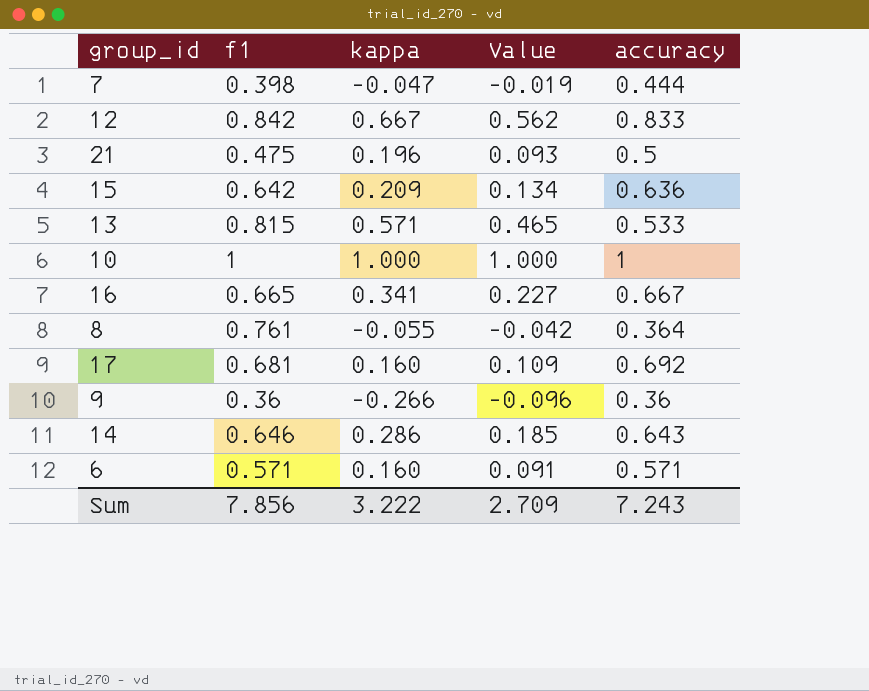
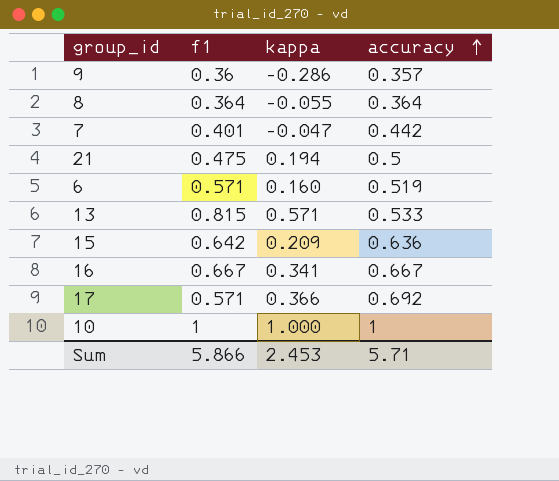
row order: none -> accuracy ascending
column Value | formula: [f1] * [kappa] -> none
row 12: 0.842 | 0.667 | 0.562 | 0.833 -> none
row 14: 0.646 | 0.286 | 0.185 | 0.643 -> none
9 | kappa: -0.266 -> -0.286
9 | accuracy: 0.36 -> 0.357
8 | f1: 0.761 -> 0.364
7 | f1: 0.398 -> 0.401
7 | accuracy: 0.444 -> 0.442
21 | kappa: 0.196 -> 0.194
6 | accuracy: 0.571 -> 0.519
16 | f1: 0.665 -> 0.667
17 | f1: 0.681 -> 0.571
17 | kappa: 0.160 -> 0.366
Sum | f1: 7.856 -> 5.866
Sum | kappa: 3.222 -> 2.453
Sum | accuracy: 7.243 -> 5.71

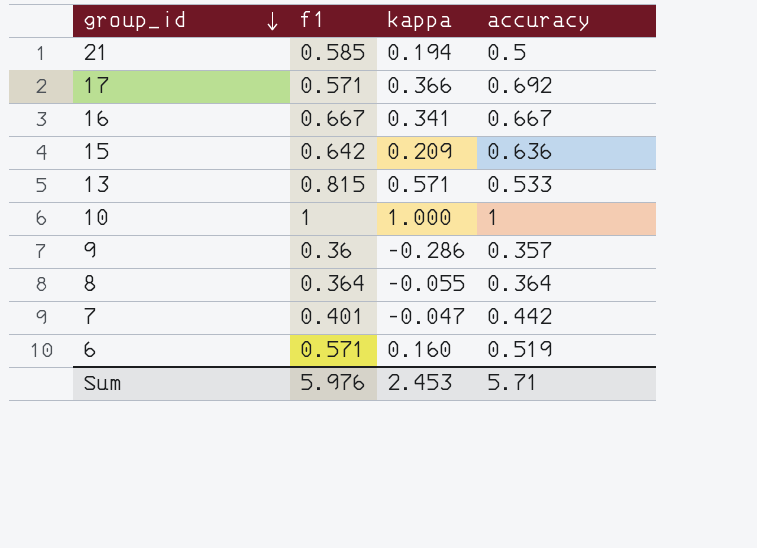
row order: accuracy ascending -> group_id descending
21 | f1: 0.475 -> 0.585
Sum | f1: 5.866 -> 5.976

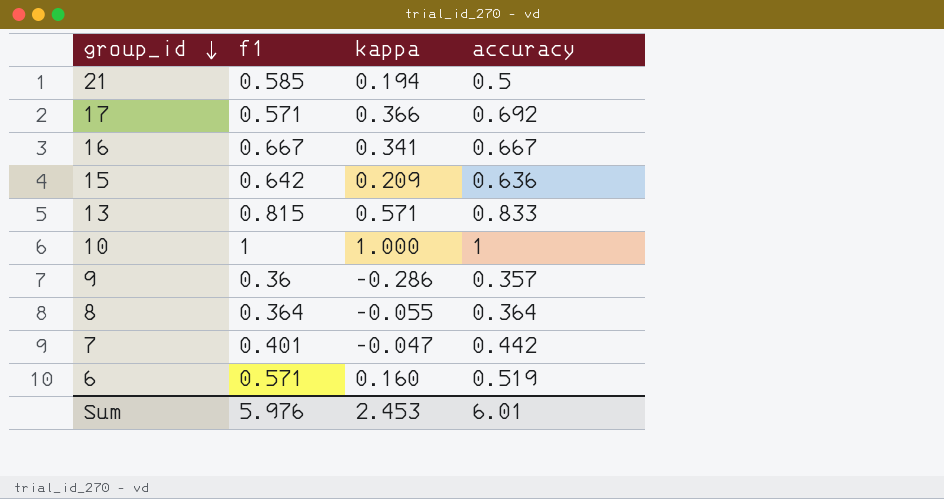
13 | accuracy: 0.533 -> 0.833
Sum | accuracy: 5.71 -> 6.01

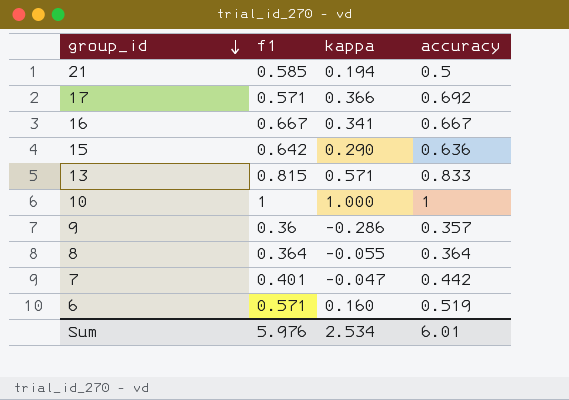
15 | kappa: 0.209 -> 0.290
Sum | kappa: 2.453 -> 2.534

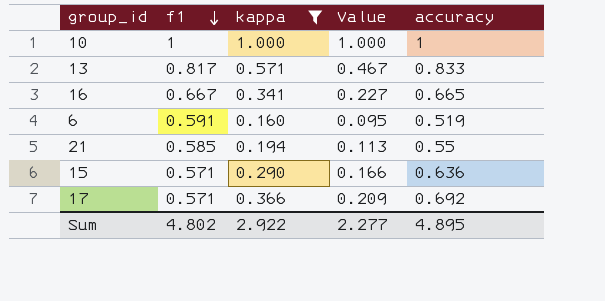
filter: none -> kappa >= 0.160
row order: group_id descending -> f1 descending
column Value | formula: none -> [f1] * [kappa]
13 | f1: 0.815 -> 0.817
16 | accuracy: 0.667 -> 0.665
6 | f1: 0.571 -> 0.591
21 | accuracy: 0.5 -> 0.55
15 | f1: 0.642 -> 0.571
Sum | f1: 5.976 -> 4.802
Sum | kappa: 2.534 -> 2.922
Sum | accuracy: 6.01 -> 4.895

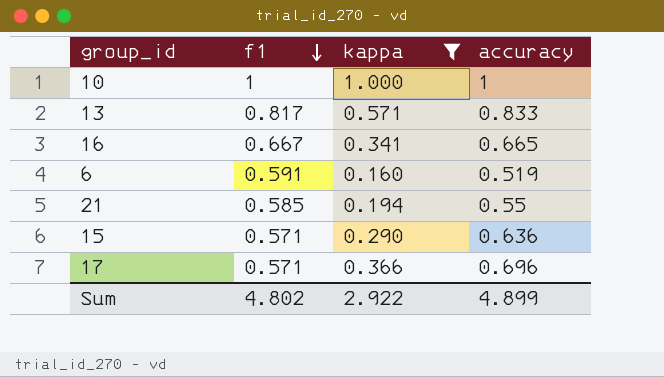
column Value | formula: [f1] * [kappa] -> none
17 | accuracy: 0.692 -> 0.696
Sum | accuracy: 4.895 -> 4.899

